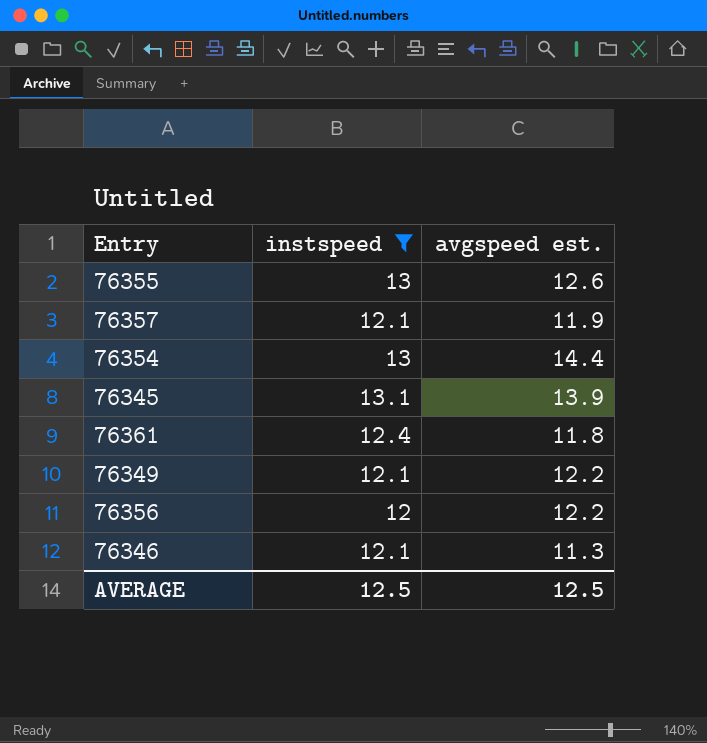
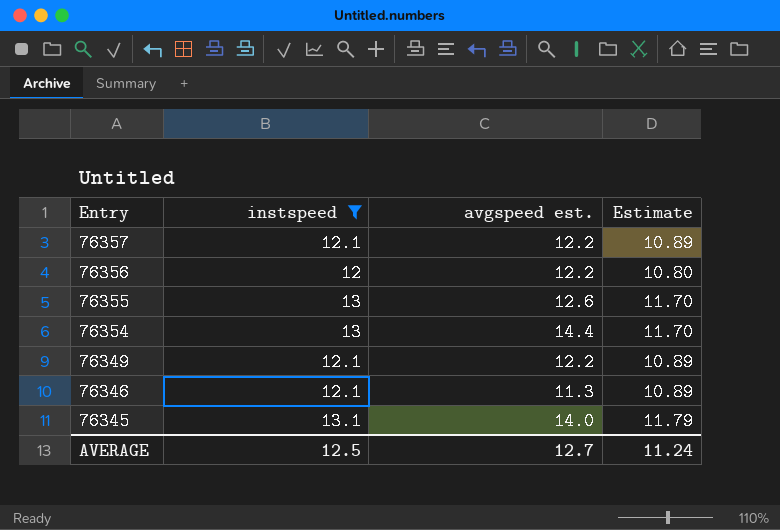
row order: none -> Entry descending
column Estimate | formula: none -> [instspeed] * 0.9
row 76361: 12.4 | 11.8 -> none
76357 | avgspeed est.: 11.9 -> 12.2
76345 | avgspeed est.: 13.9 -> 14.0
AVERAGE | avgspeed est.: 12.5 -> 12.7

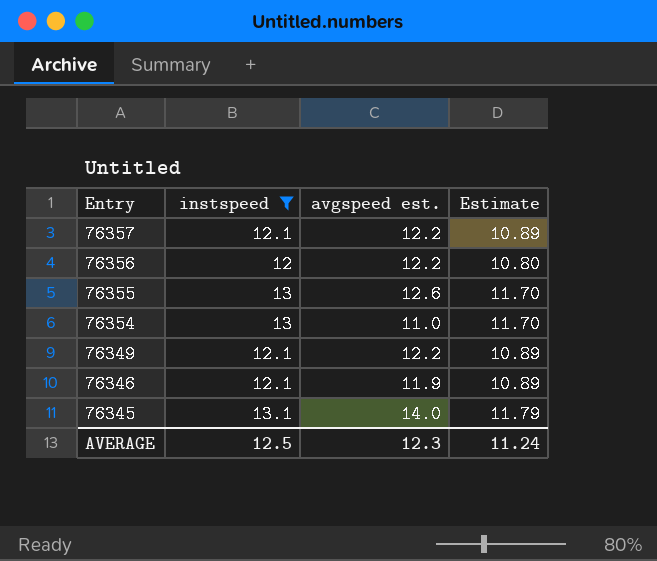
76354 | avgspeed est.: 14.4 -> 11.0
76346 | avgspeed est.: 11.3 -> 11.9
AVERAGE | avgspeed est.: 12.7 -> 12.3

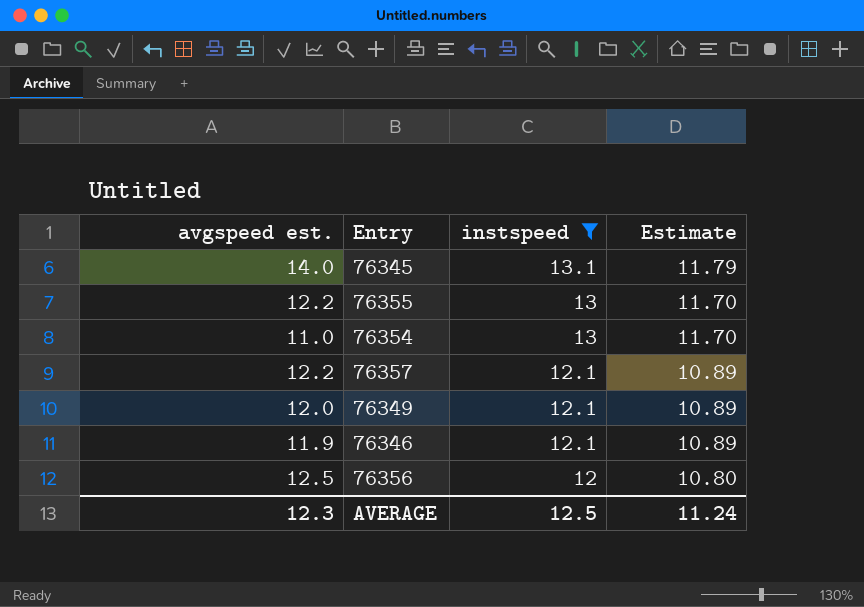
row order: Entry descending -> instspeed descending
column avgspeed est. | position: 3 -> 1
76355 | avgspeed est.: 12.6 -> 12.2
76349 | avgspeed est.: 12.2 -> 12.0
76356 | avgspeed est.: 12.2 -> 12.5

